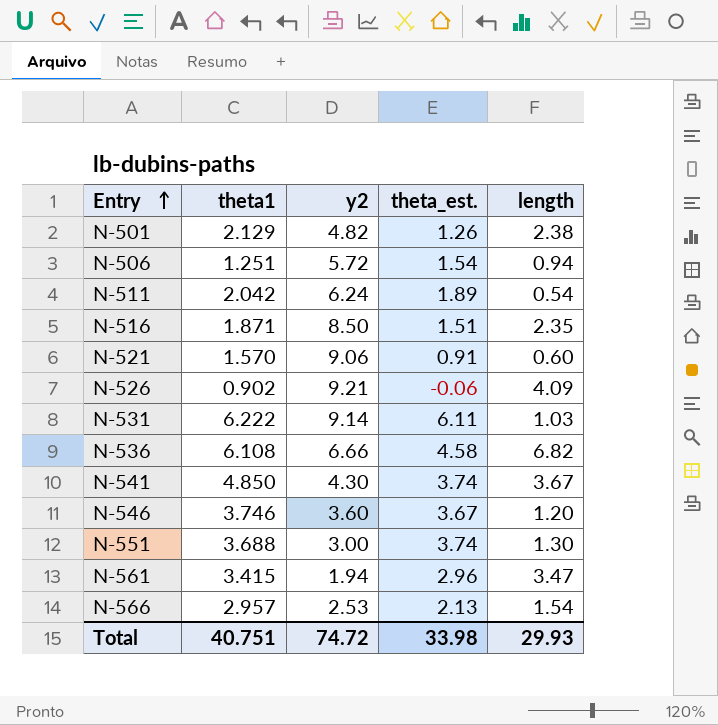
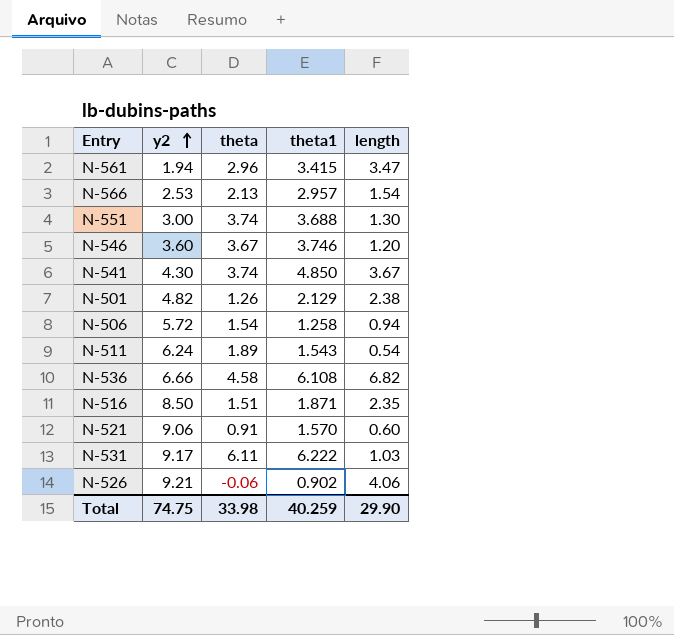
row order: Entry ascending -> y2 ascending
column name: theta_est. -> theta
column theta1 | position: 2 -> 4
N-506 | theta1: 1.251 -> 1.258
N-511 | theta1: 2.042 -> 1.543
N-531 | y2: 9.14 -> 9.17
N-526 | length: 4.09 -> 4.06
Total | y2: 74.72 -> 74.75
Total | theta1: 40.751 -> 40.259
Total | length: 29.93 -> 29.90

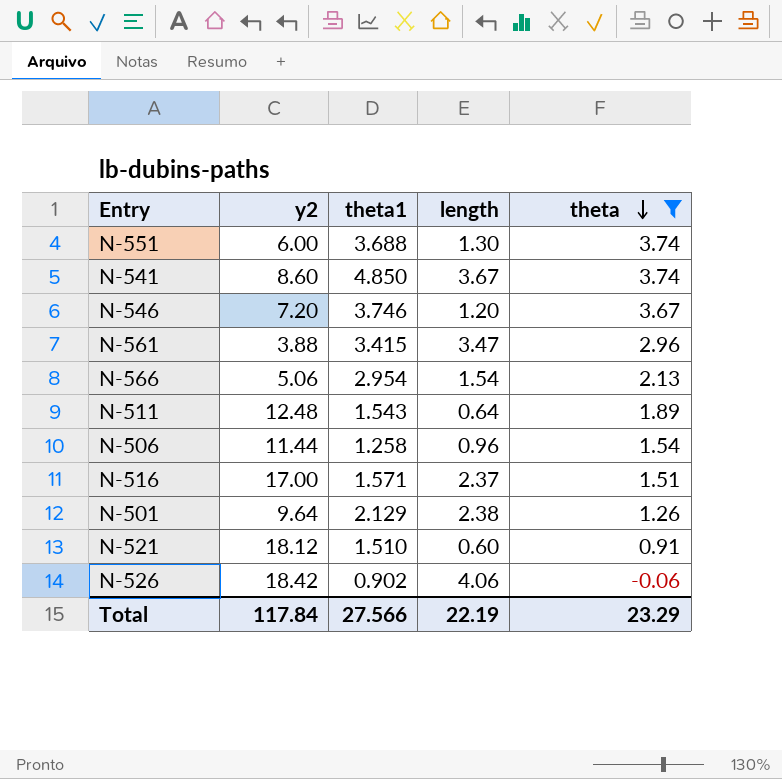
filter: none -> theta <= 3.74
row order: y2 ascending -> theta descending
column theta | position: 3 -> 5
N-551 | y2: 3.00 -> 6.00
N-541 | y2: 4.30 -> 8.60
N-546 | y2: 3.60 -> 7.20
N-561 | y2: 1.94 -> 3.88
N-566 | y2: 2.53 -> 5.06
N-566 | theta1: 2.957 -> 2.954
N-511 | y2: 6.24 -> 12.48
N-511 | length: 0.54 -> 0.64
N-506 | y2: 5.72 -> 11.44
N-506 | length: 0.94 -> 0.96
N-516 | y2: 8.50 -> 17.00
N-516 | theta1: 1.871 -> 1.571
N-516 | length: 2.35 -> 2.37
N-501 | y2: 4.82 -> 9.64
N-521 | y2: 9.06 -> 18.12
N-521 | theta1: 1.570 -> 1.510
N-526 | y2: 9.21 -> 18.42
Total | y2: 74.75 -> 117.84
Total | theta1: 40.259 -> 27.566
Total | length: 29.90 -> 22.19
Total | theta: 33.98 -> 23.29

